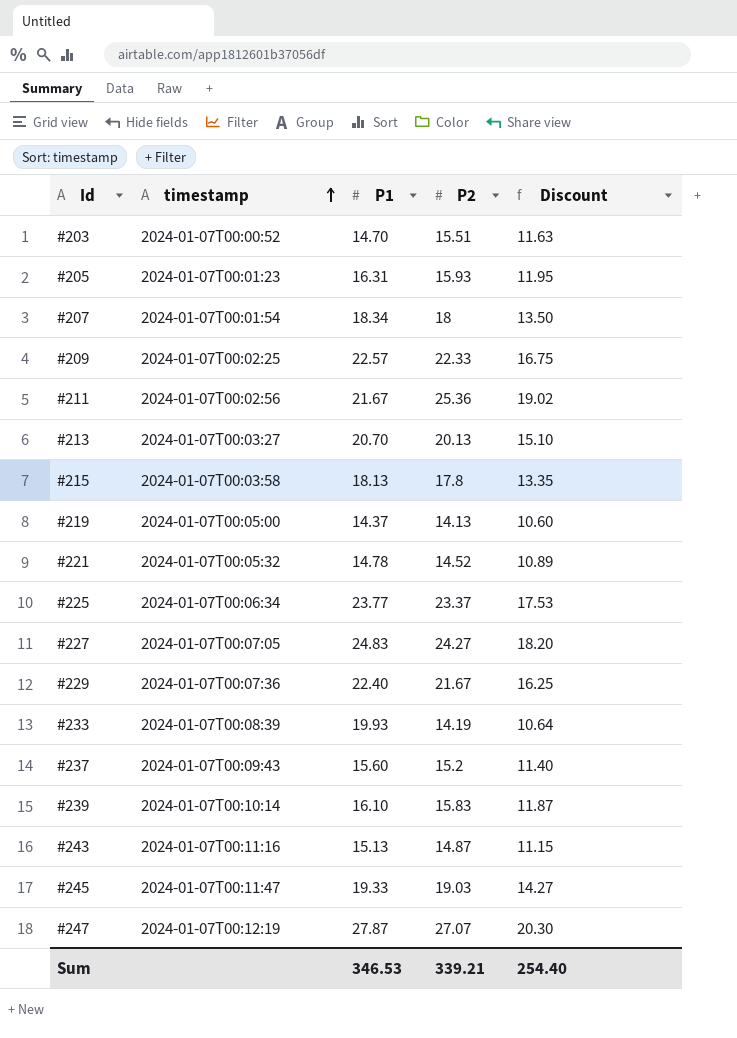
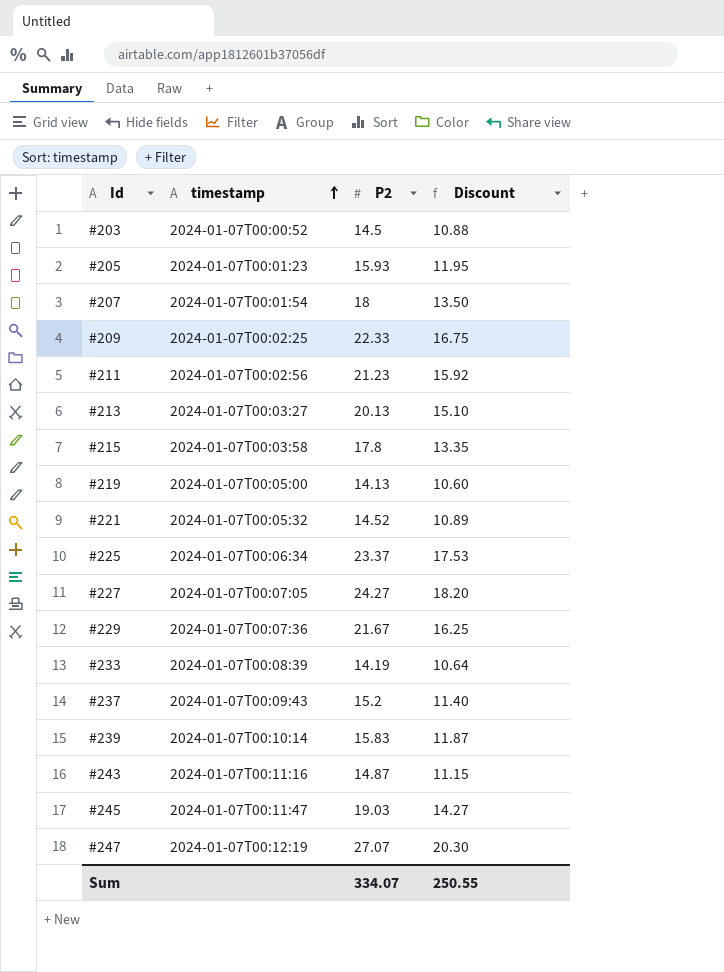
column P1 | position: 3 -> none
#203 | P2: 15.51 -> 14.5
#203 | Discount: 11.63 -> 10.88
#211 | P2: 25.36 -> 21.23
#211 | Discount: 19.02 -> 15.92
Sum | P2: 339.21 -> 334.07
Sum | Discount: 254.40 -> 250.55

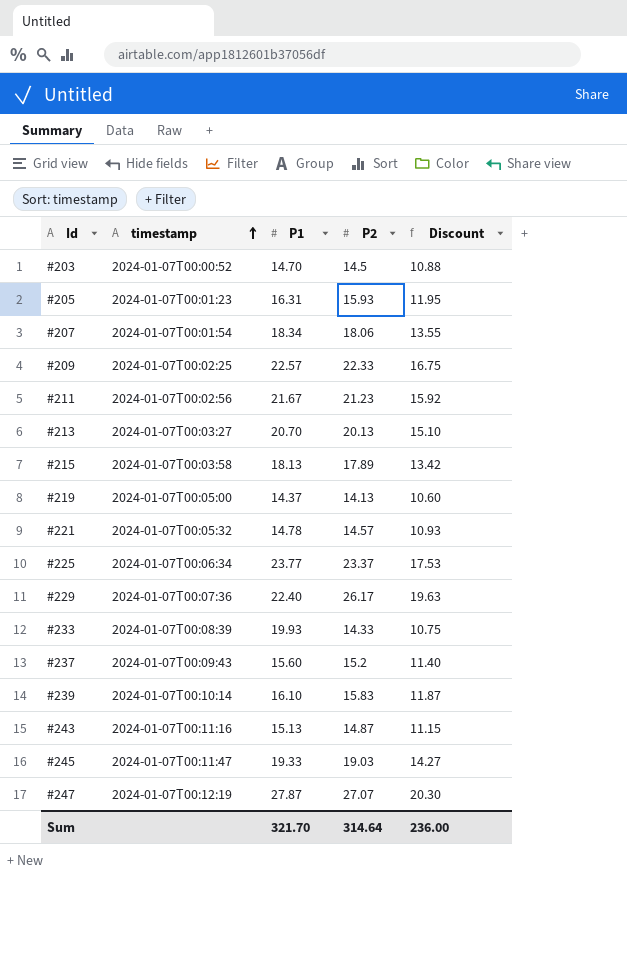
column P1 | position: none -> 3
row #227: 2024-01-07T00:07:05 | 24.27 | 18.20 -> none
#207 | P2: 18 -> 18.06
#207 | Discount: 13.50 -> 13.55
#215 | P2: 17.8 -> 17.89
#215 | Discount: 13.35 -> 13.42
#221 | P2: 14.52 -> 14.57
#221 | Discount: 10.89 -> 10.93
#229 | P2: 21.67 -> 26.17
#229 | Discount: 16.25 -> 19.63
#233 | P2: 14.19 -> 14.33
#233 | Discount: 10.64 -> 10.75
Sum | P2: 334.07 -> 314.64
Sum | Discount: 250.55 -> 236.00

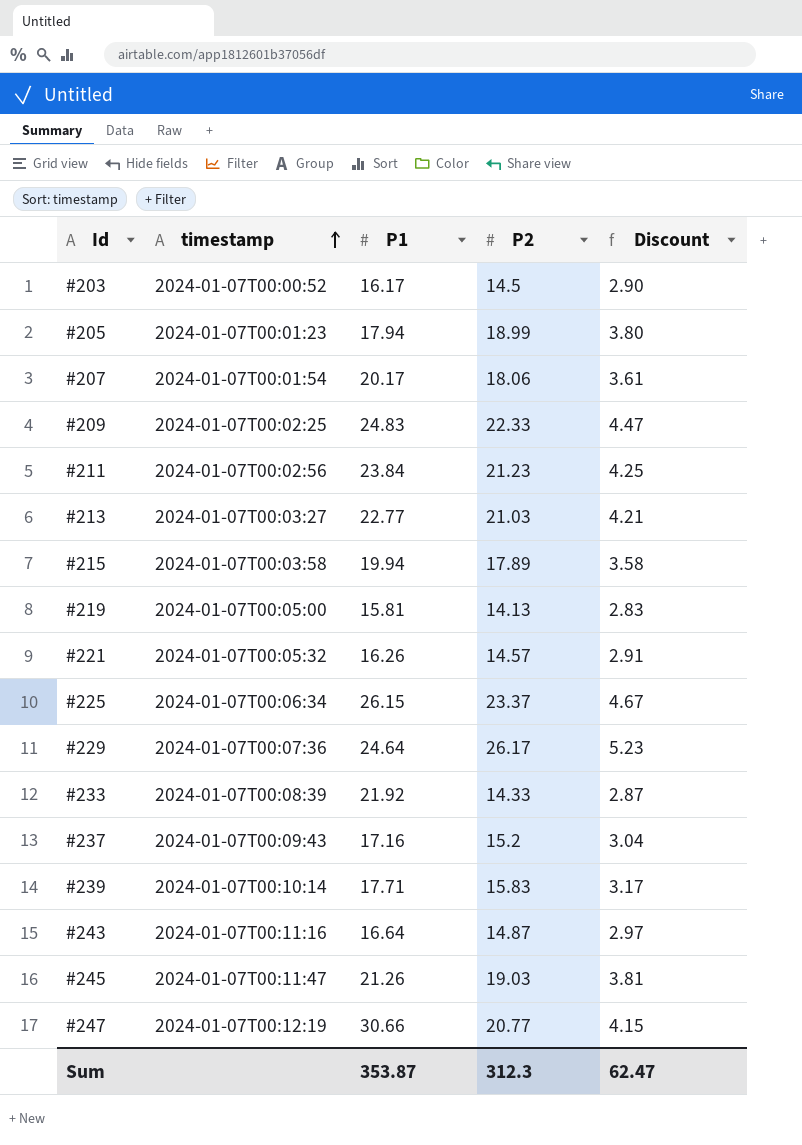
column Discount | formula: [P2] * 0.75 -> [P2] * 0.2
#203 | P1: 14.70 -> 16.17
#205 | P1: 16.31 -> 17.94
#205 | P2: 15.93 -> 18.99
#207 | P1: 18.34 -> 20.17
#209 | P1: 22.57 -> 24.83
#211 | P1: 21.67 -> 23.84
#213 | P1: 20.70 -> 22.77
#213 | P2: 20.13 -> 21.03
#215 | P1: 18.13 -> 19.94
#219 | P1: 14.37 -> 15.81
#221 | P1: 14.78 -> 16.26
#225 | P1: 23.77 -> 26.15
#229 | P1: 22.40 -> 24.64
#233 | P1: 19.93 -> 21.92
#237 | P1: 15.60 -> 17.16
#239 | P1: 16.10 -> 17.71
#243 | P1: 15.13 -> 16.64
#245 | P1: 19.33 -> 21.26
#247 | P1: 27.87 -> 30.66
#247 | P2: 27.07 -> 20.77
Sum | P1: 321.70 -> 353.87
Sum | P2: 314.64 -> 312.3
Sum | Discount: 236.00 -> 62.47

